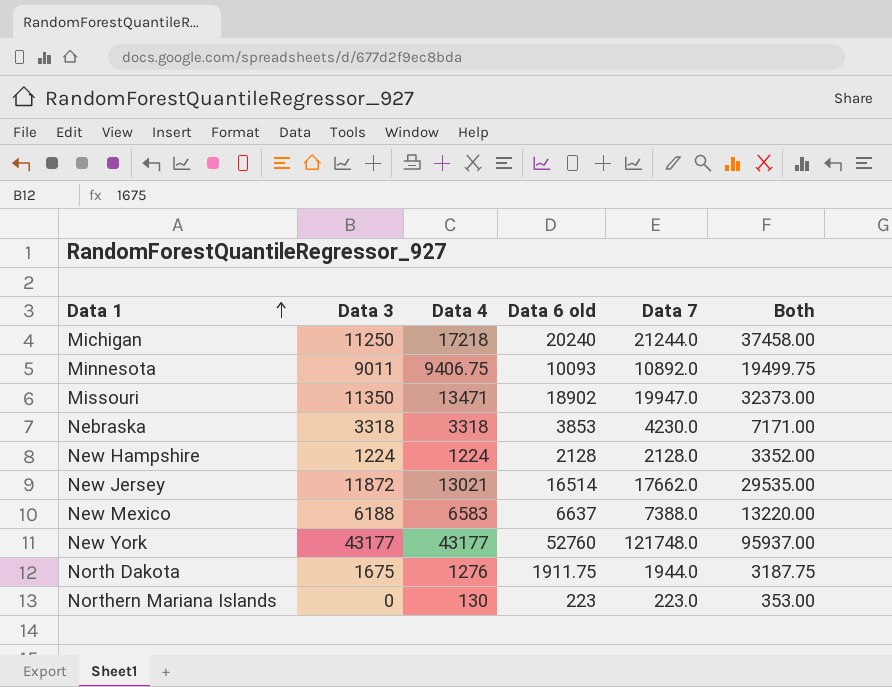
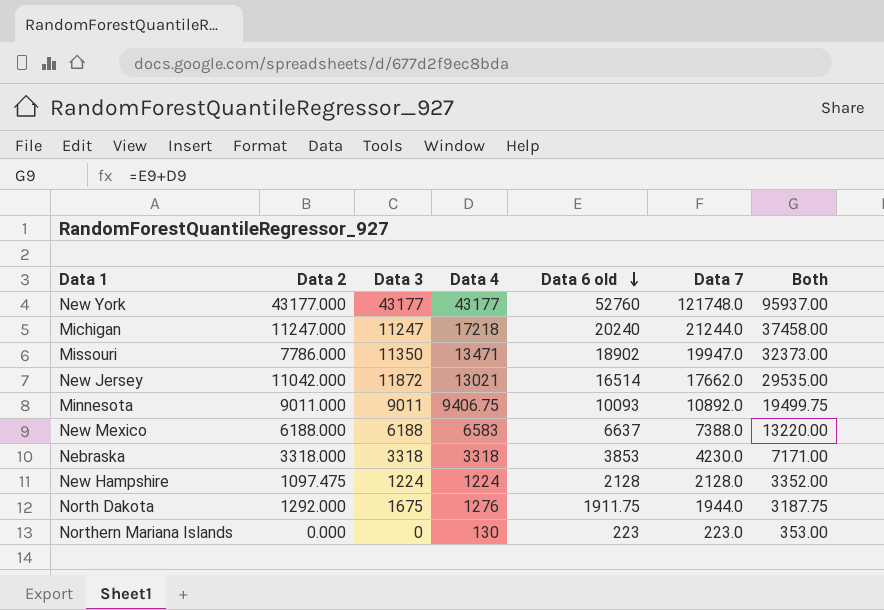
row order: Data 1 ascending -> Data 6 old descending
column Data 2 | position: none -> 2
Michigan | Data 3: 11250 -> 11247

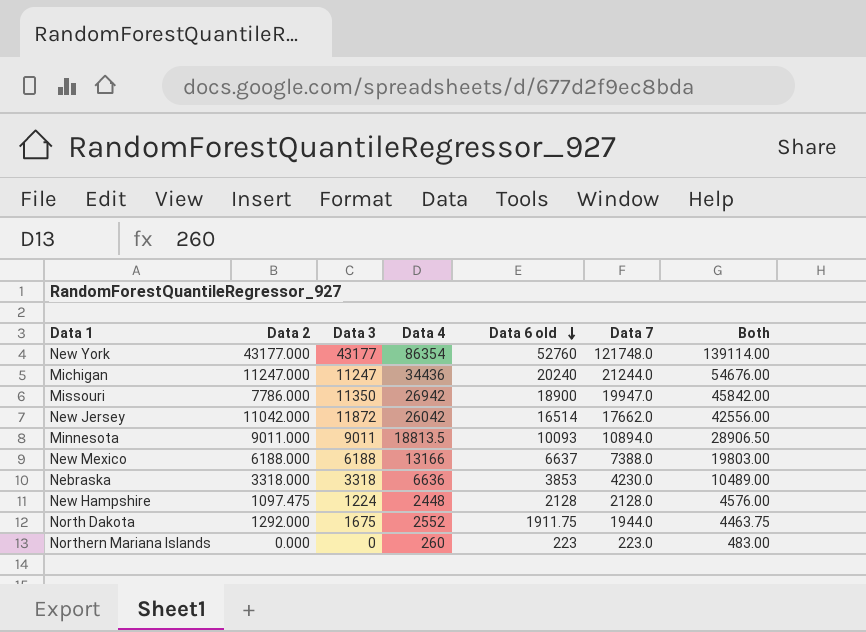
New York | Data 4: 43177 -> 86354
New York | Both: 95937.00 -> 139114.00
Michigan | Data 4: 17218 -> 34436
Michigan | Both: 37458.00 -> 54676.00
Missouri | Data 4: 13471 -> 26942
Missouri | Data 6 old: 18902 -> 18900
Missouri | Both: 32373.00 -> 45842.00
New Jersey | Data 4: 13021 -> 26042
New Jersey | Both: 29535.00 -> 42556.00
Minnesota | Data 4: 9406.75 -> 18813.5
Minnesota | Data 7: 10892.0 -> 10894.0
Minnesota | Both: 19499.75 -> 28906.50
New Mexico | Data 4: 6583 -> 13166
New Mexico | Both: 13220.00 -> 19803.00
Nebraska | Data 4: 3318 -> 6636
Nebraska | Both: 7171.00 -> 10489.00
New Hampshire | Data 4: 1224 -> 2448
New Hampshire | Both: 3352.00 -> 4576.00
North Dakota | Data 4: 1276 -> 2552
North Dakota | Both: 3187.75 -> 4463.75
Northern Mariana Islands | Data 4: 130 -> 260
Northern Mariana Islands | Both: 353.00 -> 483.00

